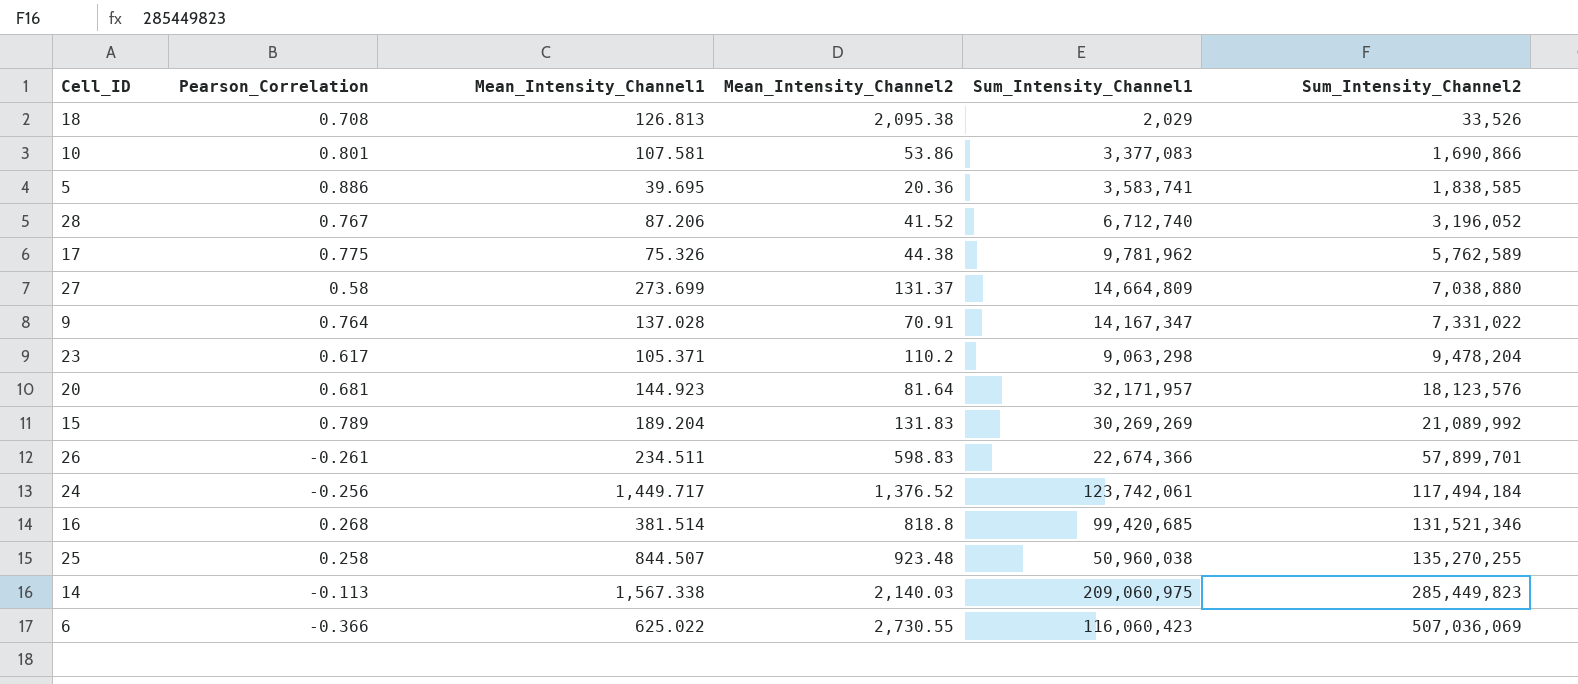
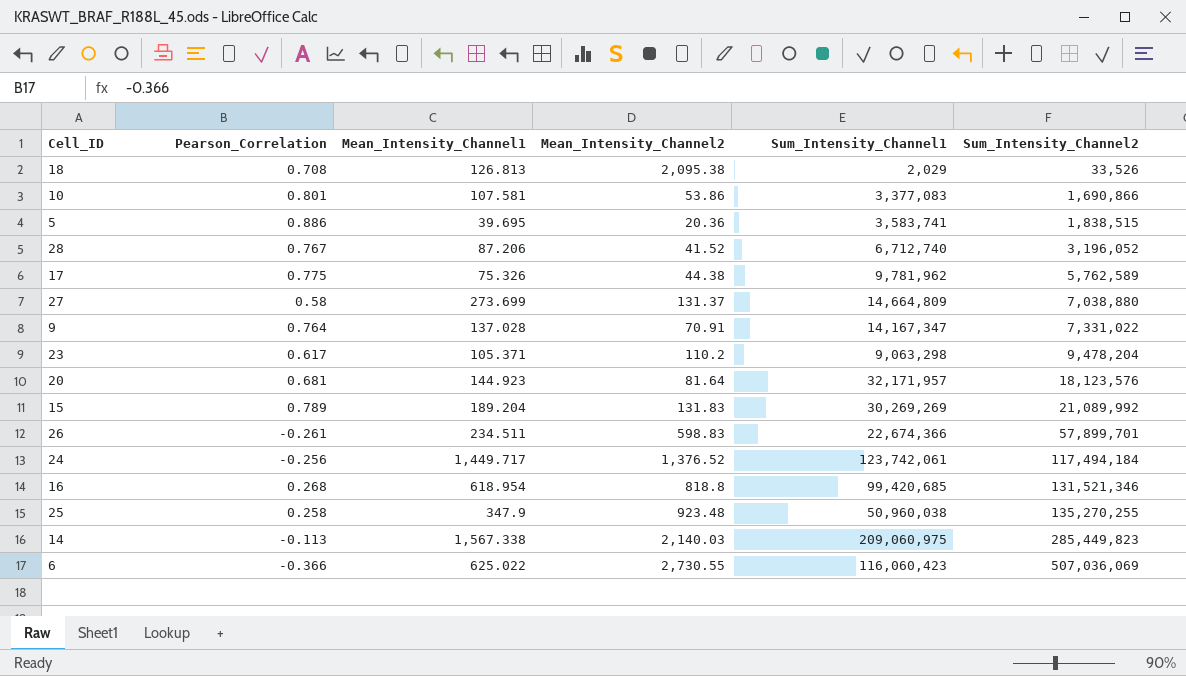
5 | Sum_Intensity_Channel2: 1,838,585 -> 1,838,515
16 | Mean_Intensity_Channel1: 381.514 -> 618.954
25 | Mean_Intensity_Channel1: 844.507 -> 347.9

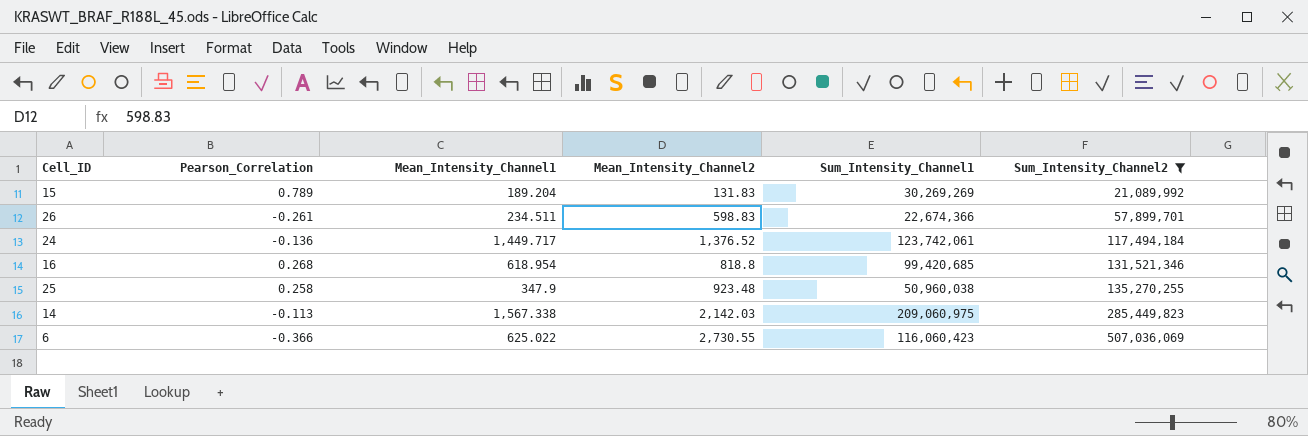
filter: none -> Sum_Intensity_Channel2 >= 21,089,992
24 | Pearson_Correlation: -0.256 -> -0.136
14 | Mean_Intensity_Channel2: 2,140.03 -> 2,142.03

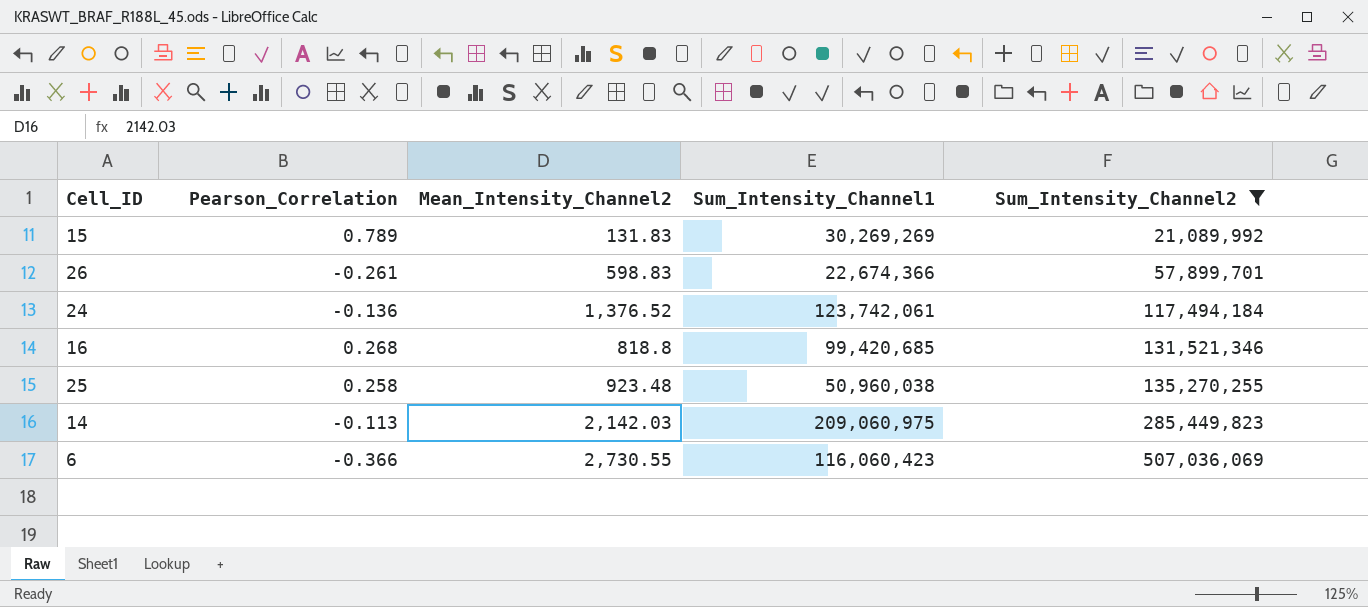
column Mean_Intensity_Channel1 | position: 3 -> none

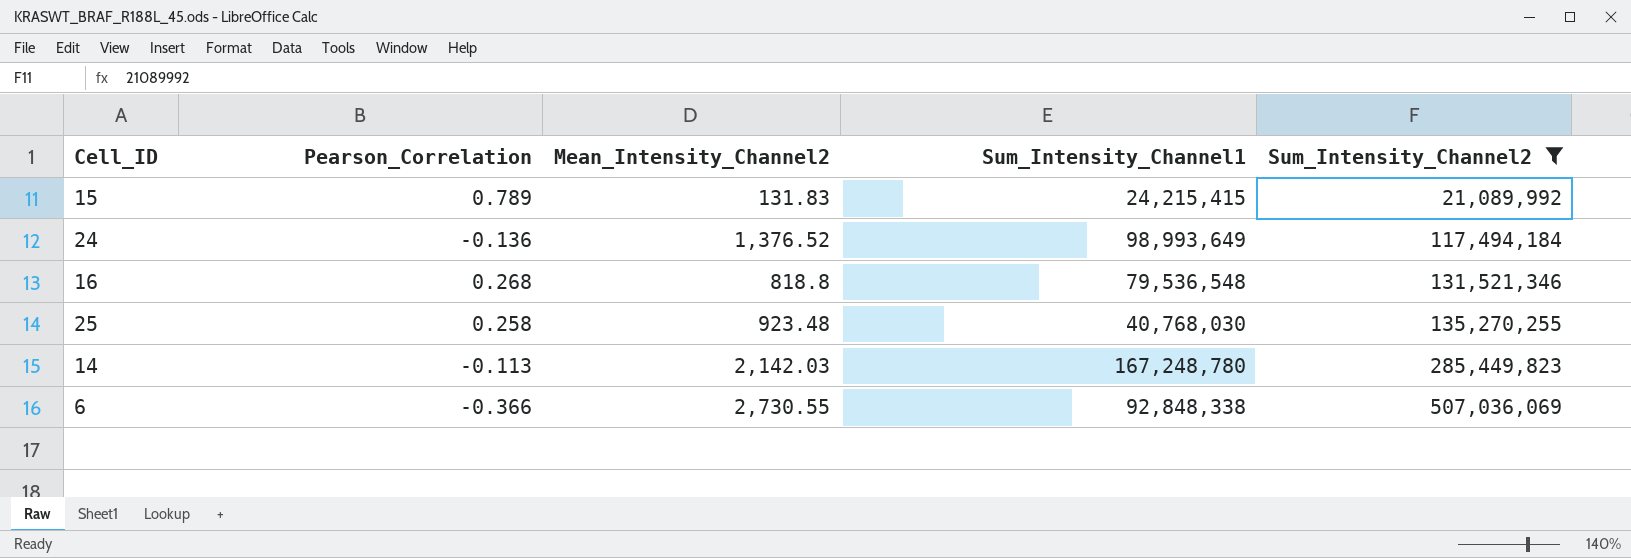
row 26: -0.261 | 598.83 | 22,674,366 | 57,899,701 -> none
15 | Sum_Intensity_Channel1: 30,269,269 -> 24,215,415
24 | Sum_Intensity_Channel1: 123,742,061 -> 98,993,649
16 | Sum_Intensity_Channel1: 99,420,685 -> 79,536,548
25 | Sum_Intensity_Channel1: 50,960,038 -> 40,768,030
14 | Sum_Intensity_Channel1: 209,060,975 -> 167,248,780
6 | Sum_Intensity_Channel1: 116,060,423 -> 92,848,338

